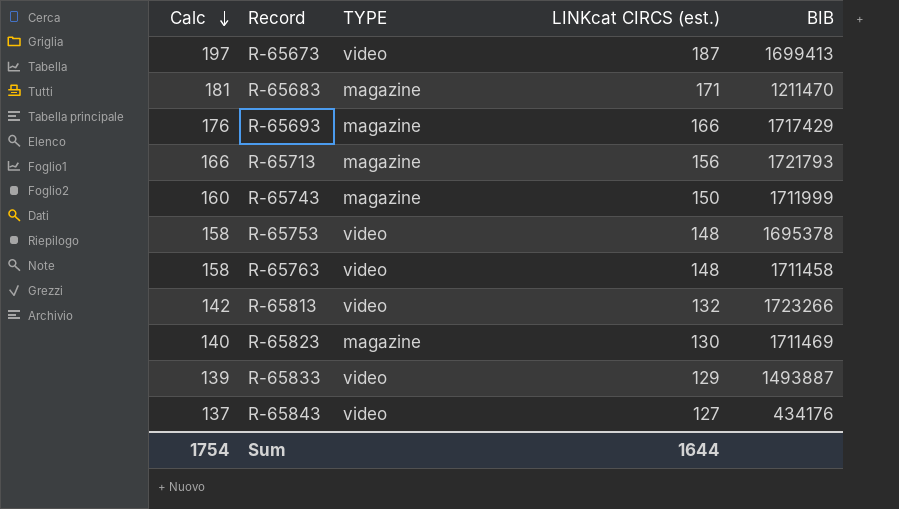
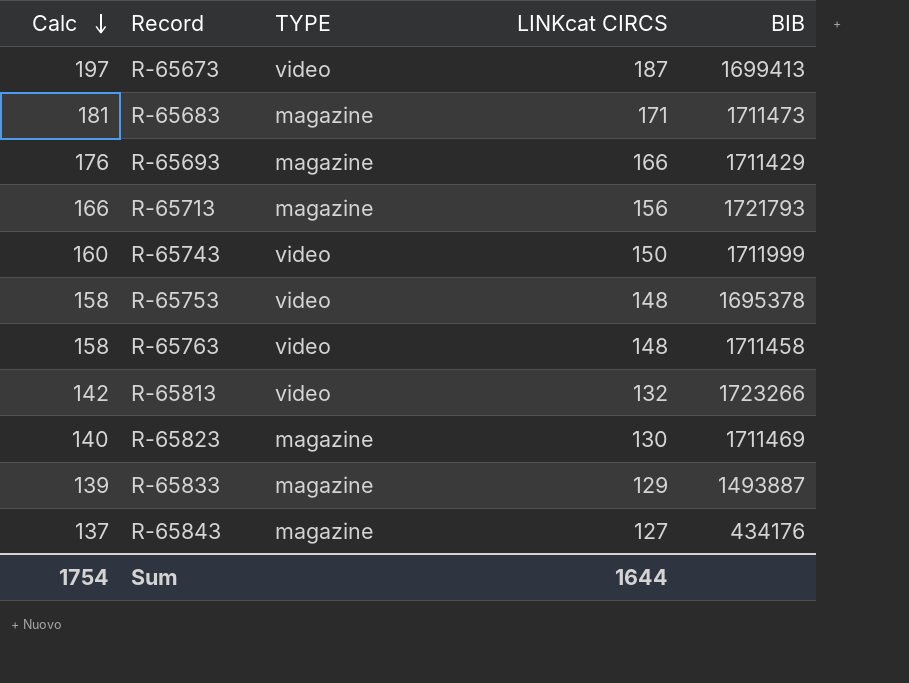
column name: LINKcat CIRCS (est.) -> LINKcat CIRCS
R-65683 | BIB: 1211470 -> 1711473
R-65693 | BIB: 1717429 -> 1711429
R-65743 | TYPE: magazine -> video
R-65833 | TYPE: video -> magazine
R-65843 | TYPE: video -> magazine

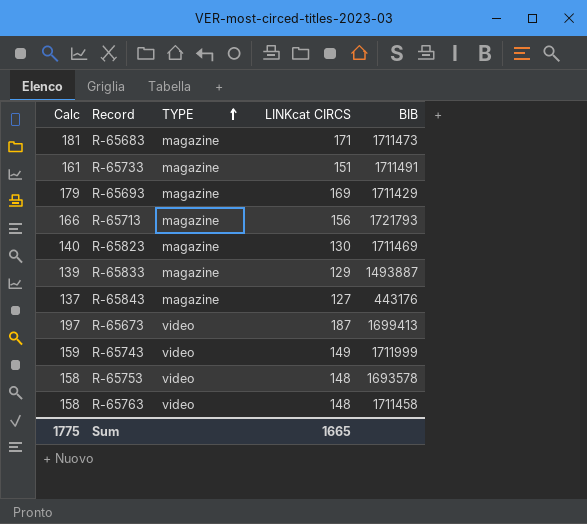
row order: Calc descending -> TYPE ascending
row R-65813: 142 | video | 132 | 1723266 -> none
row R-65733: none -> 161 | magazine | 151 | 1711491
R-65693 | Calc: 176 -> 179
R-65693 | LINKcat CIRCS: 166 -> 169
R-65843 | BIB: 434176 -> 443176
R-65743 | Calc: 160 -> 159
R-65743 | LINKcat CIRCS: 150 -> 149
R-65753 | BIB: 1695378 -> 1693578
Sum | Calc: 1754 -> 1775
Sum | LINKcat CIRCS: 1644 -> 1665

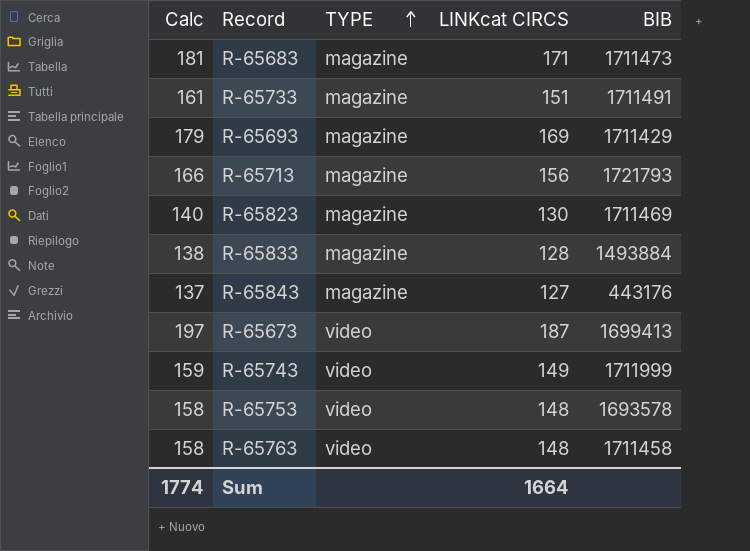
R-65833 | Calc: 139 -> 138
R-65833 | LINKcat CIRCS: 129 -> 128
R-65833 | BIB: 1493887 -> 1493884
Sum | Calc: 1775 -> 1774
Sum | LINKcat CIRCS: 1665 -> 1664

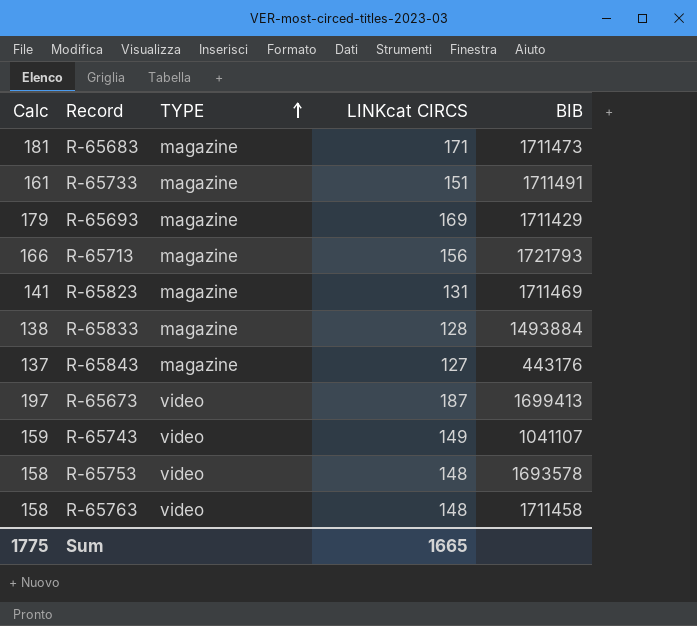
R-65823 | Calc: 140 -> 141
R-65823 | LINKcat CIRCS: 130 -> 131
R-65743 | BIB: 1711999 -> 1041107
Sum | Calc: 1774 -> 1775
Sum | LINKcat CIRCS: 1664 -> 1665

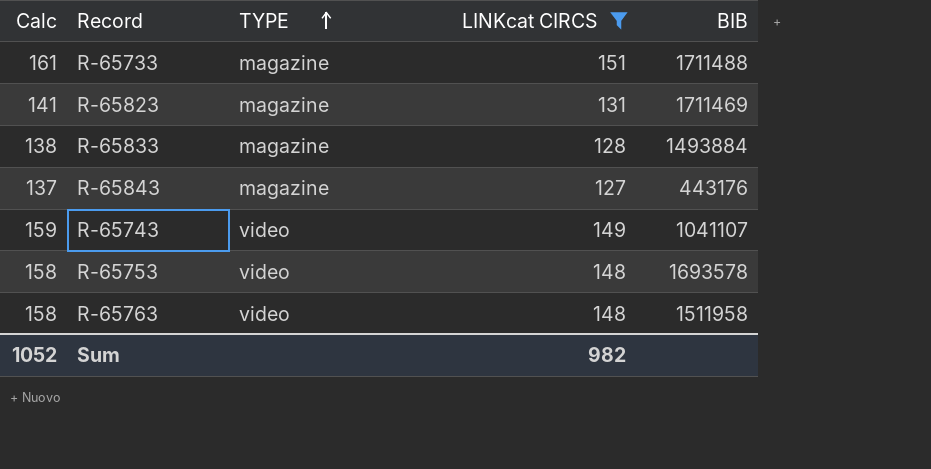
filter: none -> LINKcat CIRCS <= 151
R-65733 | BIB: 1711491 -> 1711488
R-65763 | BIB: 1711458 -> 1511958
Sum | Calc: 1775 -> 1052
Sum | LINKcat CIRCS: 1665 -> 982

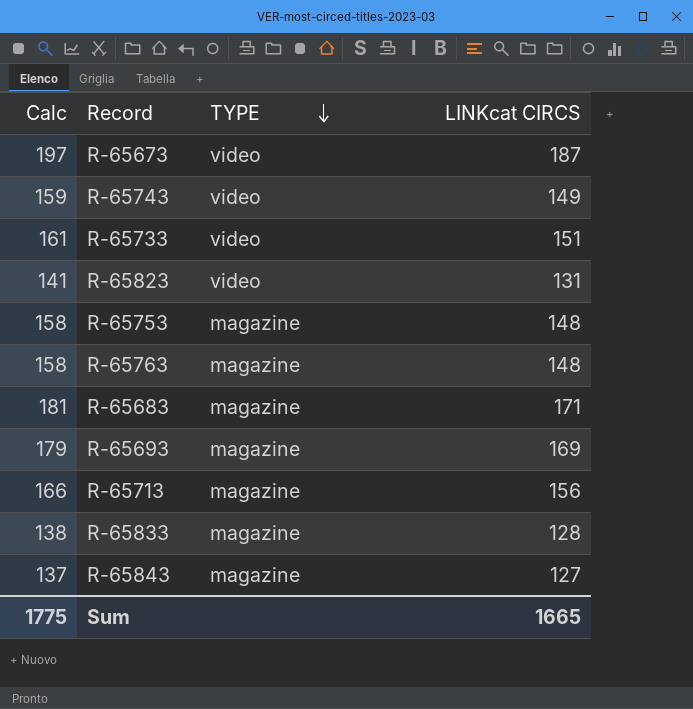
filter: LINKcat CIRCS <= 151 -> none
row order: TYPE ascending -> TYPE descending
column BIB | position: 5 -> none
R-65733 | TYPE: magazine -> video
R-65823 | TYPE: magazine -> video
R-65753 | TYPE: video -> magazine
R-65763 | TYPE: video -> magazine
Sum | Calc: 1052 -> 1775
Sum | LINKcat CIRCS: 982 -> 1665

